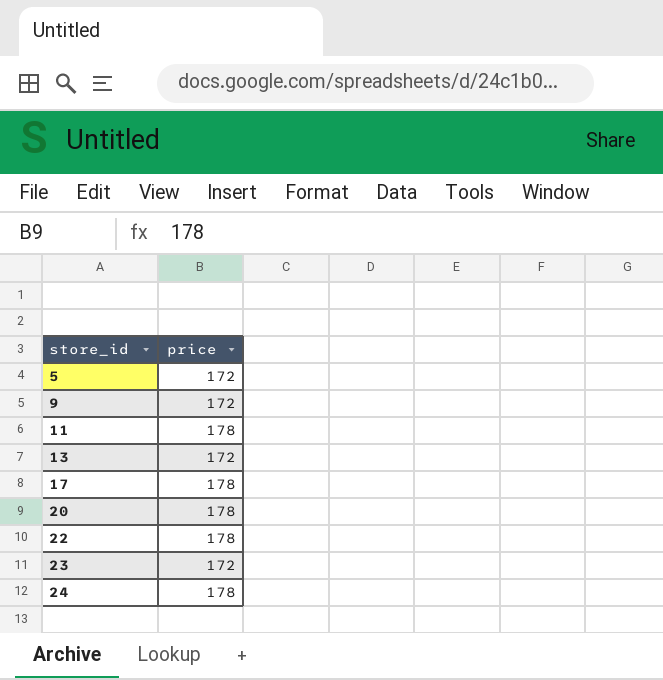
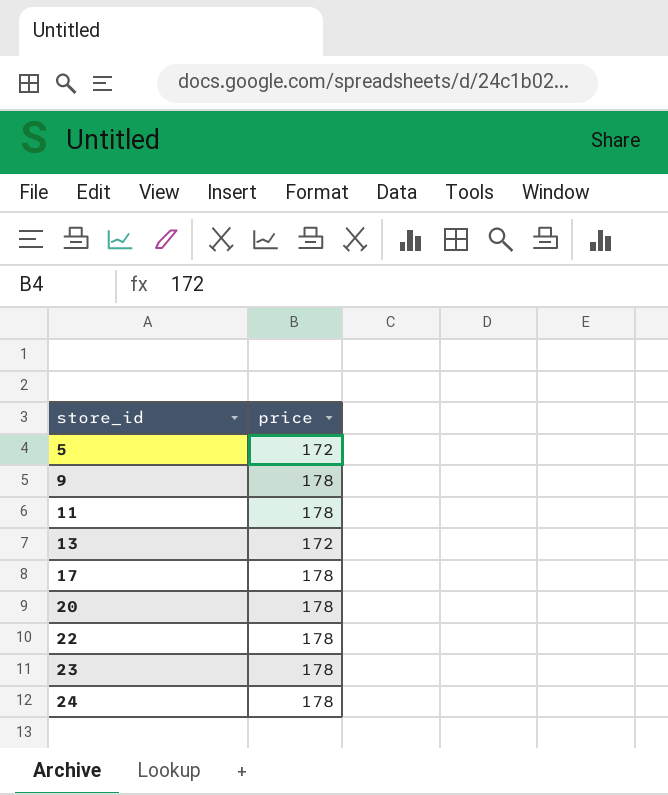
9 | price: 172 -> 178
23 | price: 172 -> 178

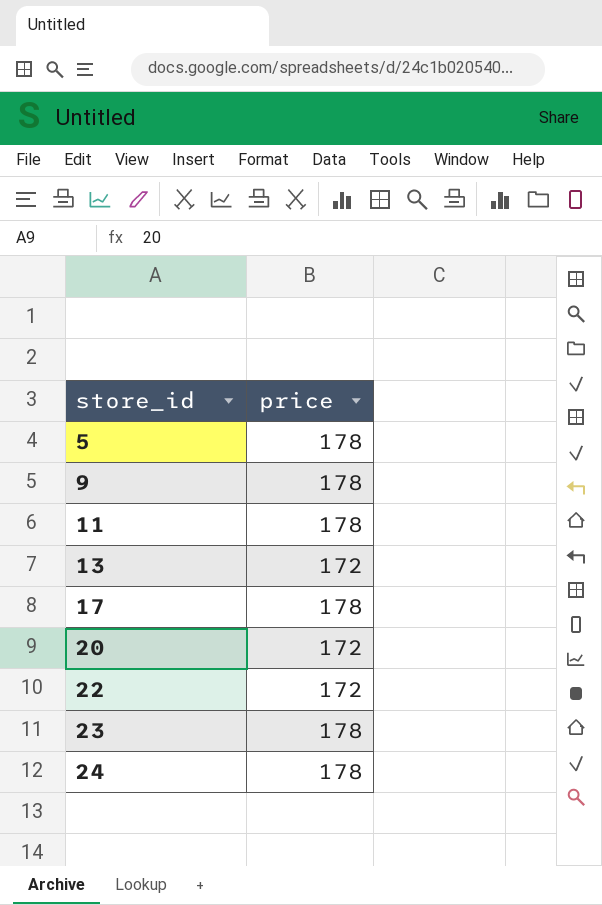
5 | price: 172 -> 178
20 | price: 178 -> 172
22 | price: 178 -> 172

